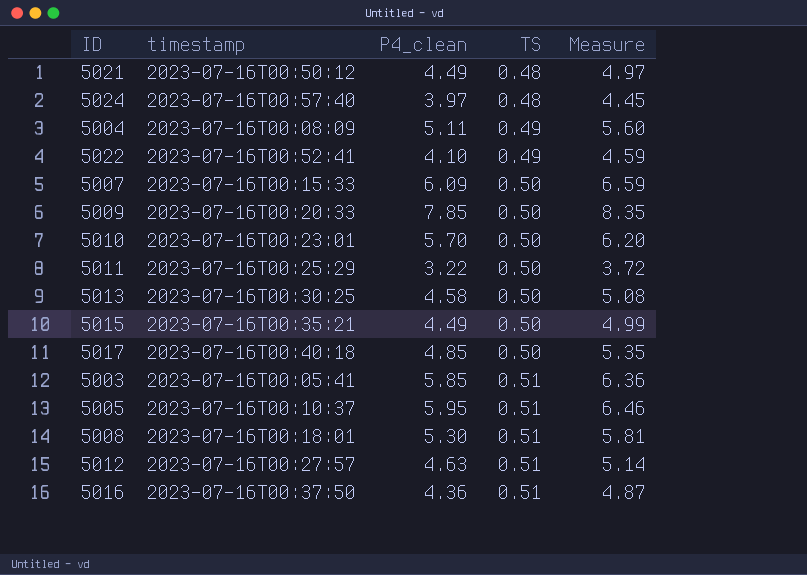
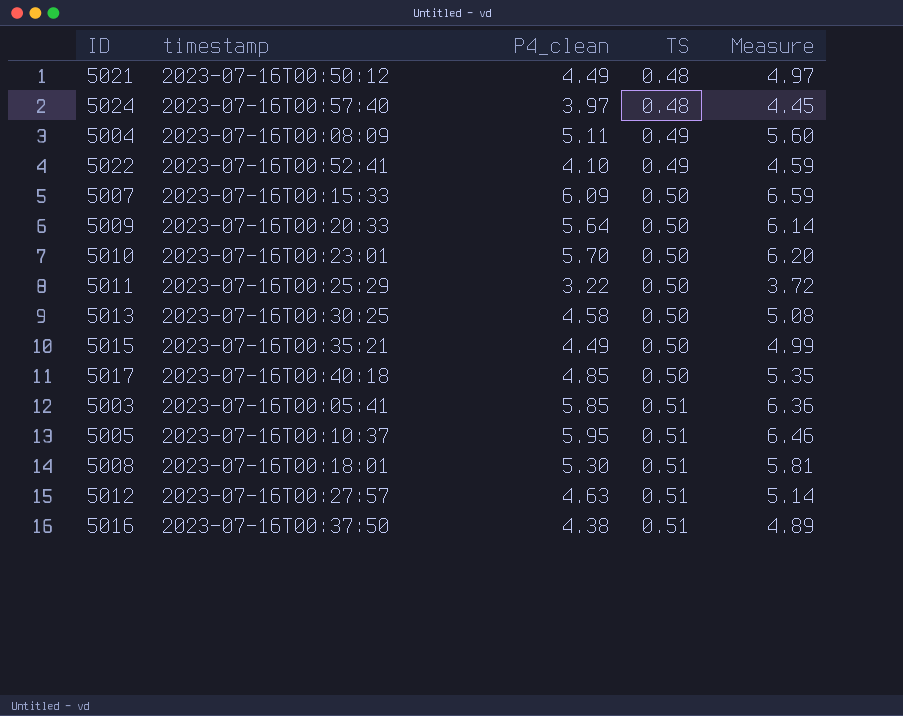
5009 | P4_clean: 7.85 -> 5.64
5009 | Measure: 8.35 -> 6.14
5016 | P4_clean: 4.36 -> 4.38
5016 | Measure: 4.87 -> 4.89

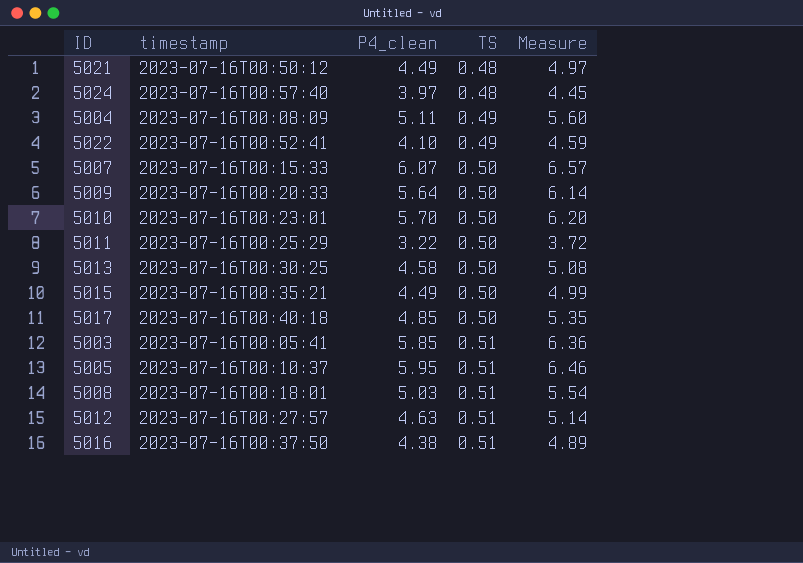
5007 | P4_clean: 6.09 -> 6.07
5007 | Measure: 6.59 -> 6.57
5008 | P4_clean: 5.30 -> 5.03
5008 | Measure: 5.81 -> 5.54

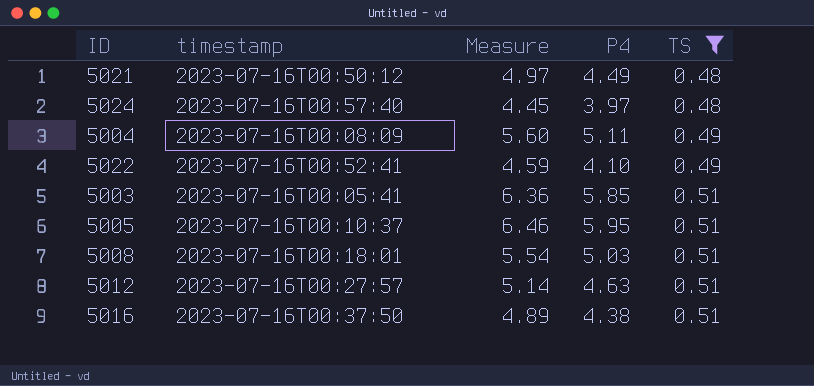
filter: none -> TS != 0.50
column Measure | position: 5 -> 3
column name: P4_clean -> P4

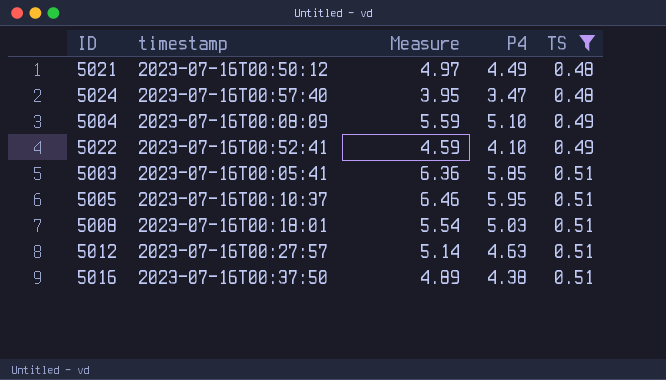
5024 | Measure: 4.45 -> 3.95
5024 | P4: 3.97 -> 3.47
5004 | Measure: 5.60 -> 5.59
5004 | P4: 5.11 -> 5.10

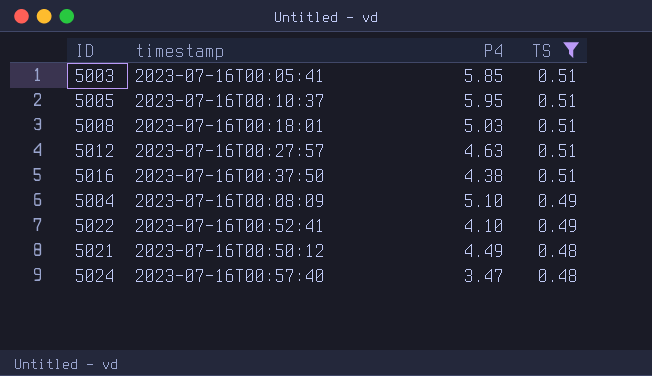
row order: TS ascending -> TS descending
column Measure | formula: [P4] + [TS] -> none

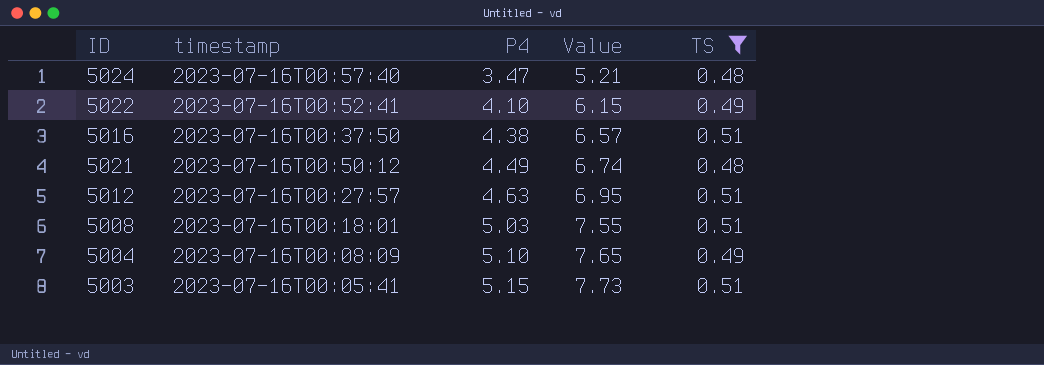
row order: TS descending -> P4 ascending
column Value | formula: none -> [P4] * 1.5
row 5005: 2023-07-16T00:10:37 | 5.95 | 0.51 -> none
5003 | P4: 5.85 -> 5.15

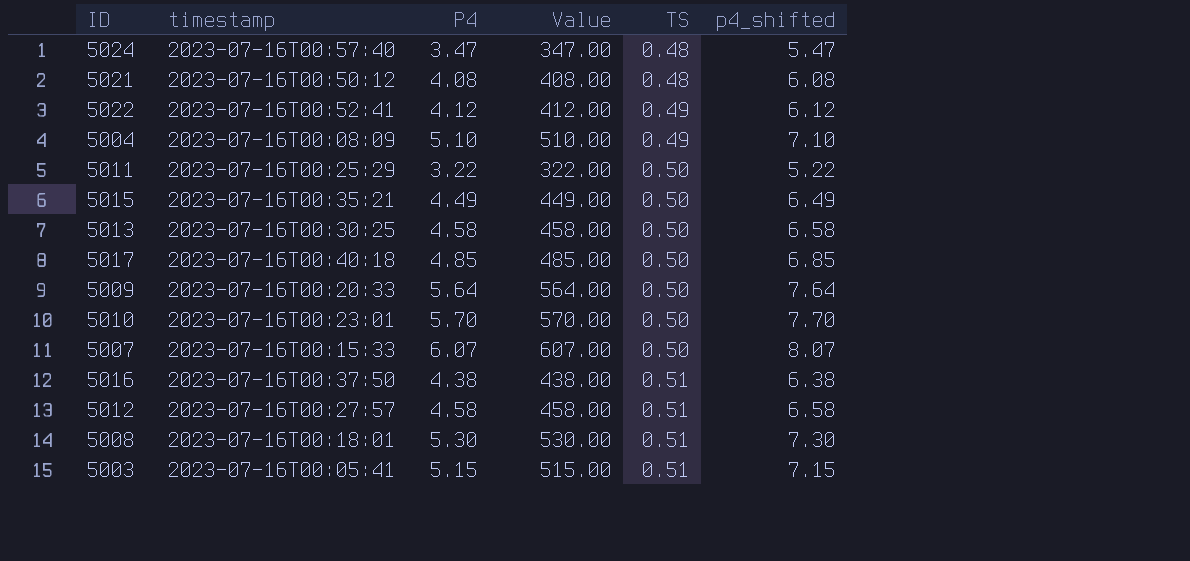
filter: TS != 0.50 -> none
row order: P4 ascending -> TS ascending
column Value | formula: [P4] * 1.5 -> [P4] * 100
column p4_shifted | formula: none -> [P4] + 2
5021 | P4: 4.49 -> 4.08
5022 | P4: 4.10 -> 4.12
5012 | P4: 4.63 -> 4.58
5008 | P4: 5.03 -> 5.30

